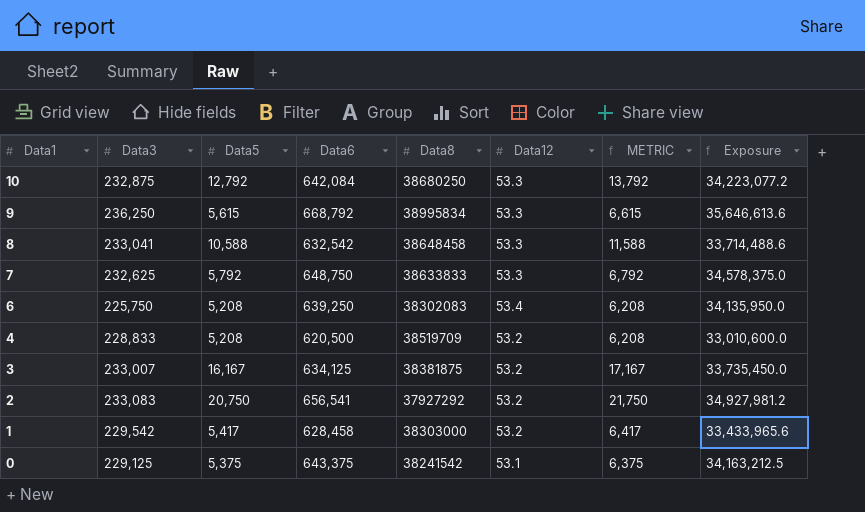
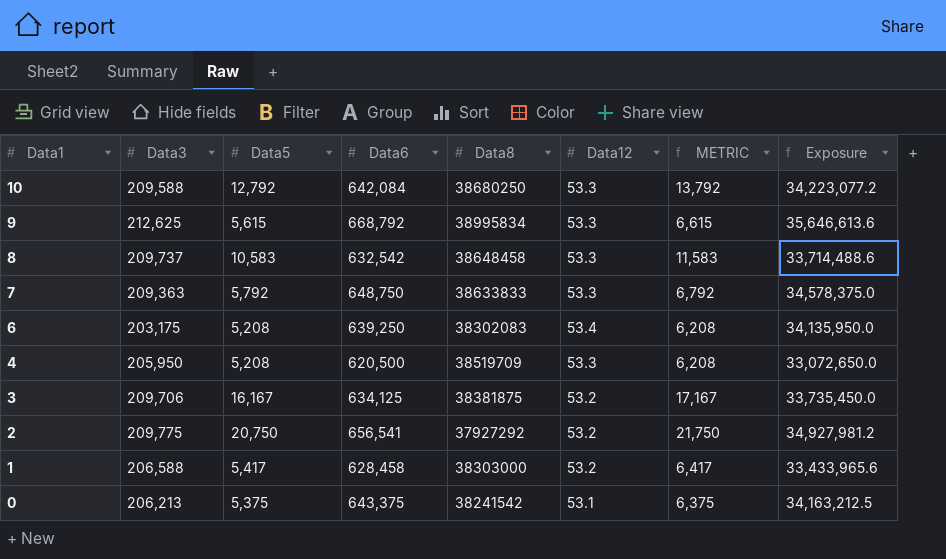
10 | Data3: 232,875 -> 209,588
9 | Data3: 236,250 -> 212,625
8 | Data3: 233,041 -> 209,737
8 | Data5: 10,588 -> 10,583
8 | METRIC: 11,588 -> 11,583
7 | Data3: 232,625 -> 209,363
6 | Data3: 225,750 -> 203,175
4 | Data3: 228,833 -> 205,950
4 | Data12: 53.2 -> 53.3
4 | Exposure: 33,010,600.0 -> 33,072,650.0
3 | Data3: 233,007 -> 209,706
2 | Data3: 233,083 -> 209,775
1 | Data3: 229,542 -> 206,588
0 | Data3: 229,125 -> 206,213

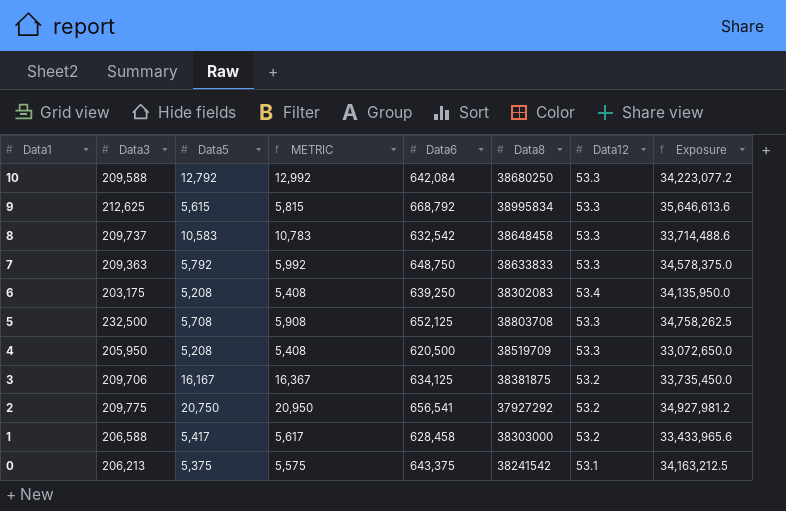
column METRIC | formula: [Data5] + 1000 -> [Data5] + 200
column METRIC | position: 7 -> 4
row 5: none -> 232,500 | 5,708 | 5,908 | 652,125 | 38803708 | 53.3 | 34,758,262.5

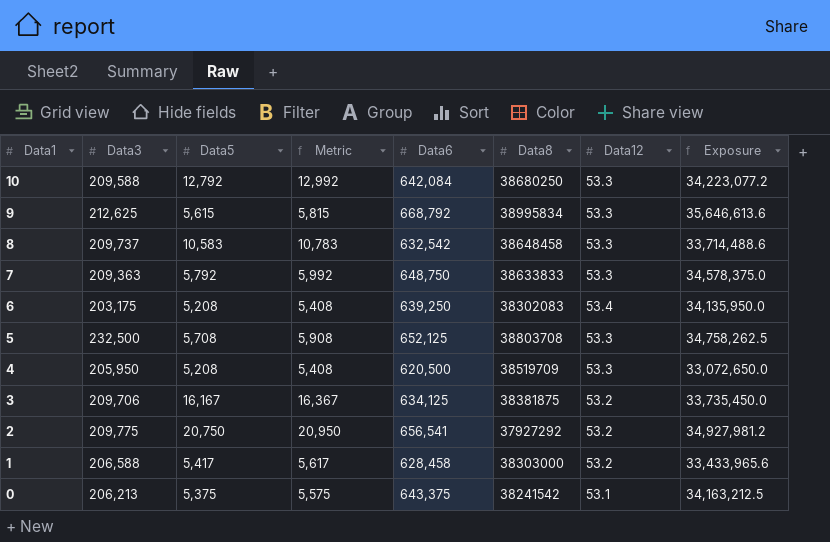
column name: METRIC -> Metric

